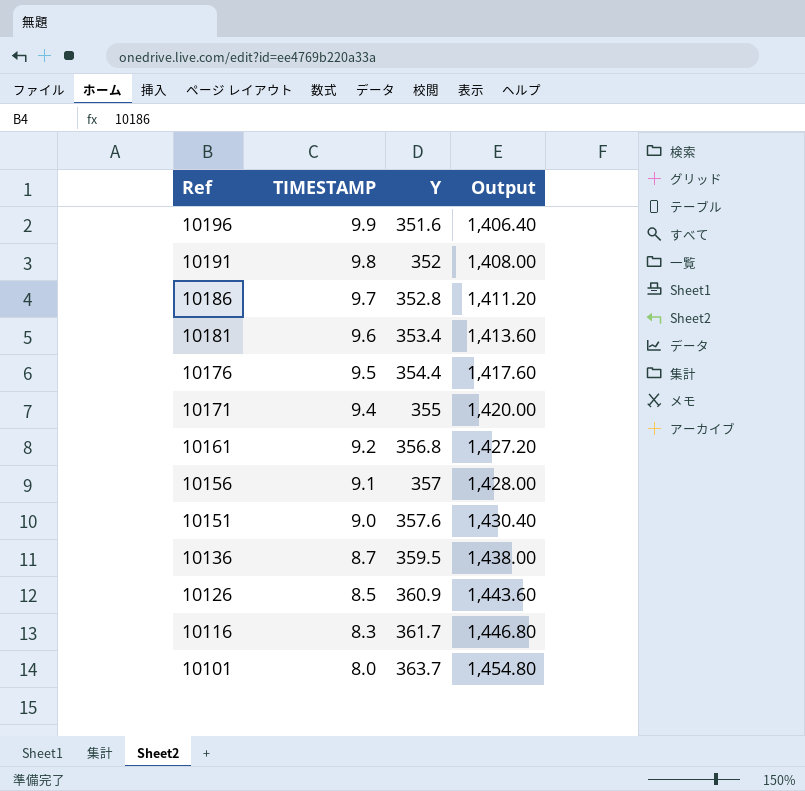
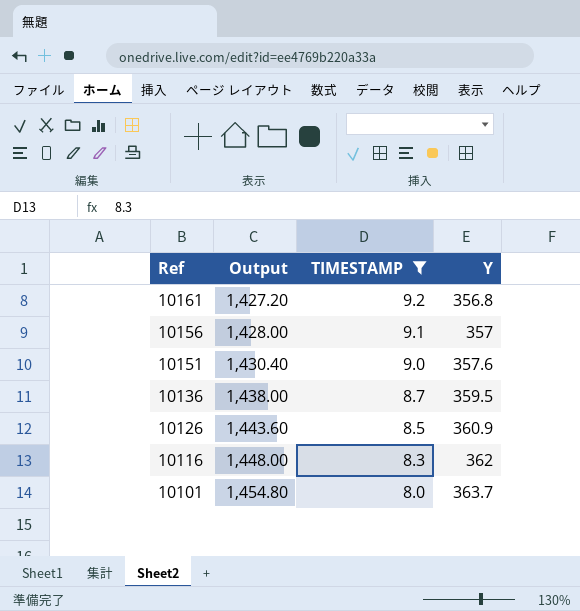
filter: none -> TIMESTAMP <= 9.2
column Output | position: 4 -> 2
10116 | Output: 1,446.80 -> 1,448.00
10116 | Y: 361.7 -> 362

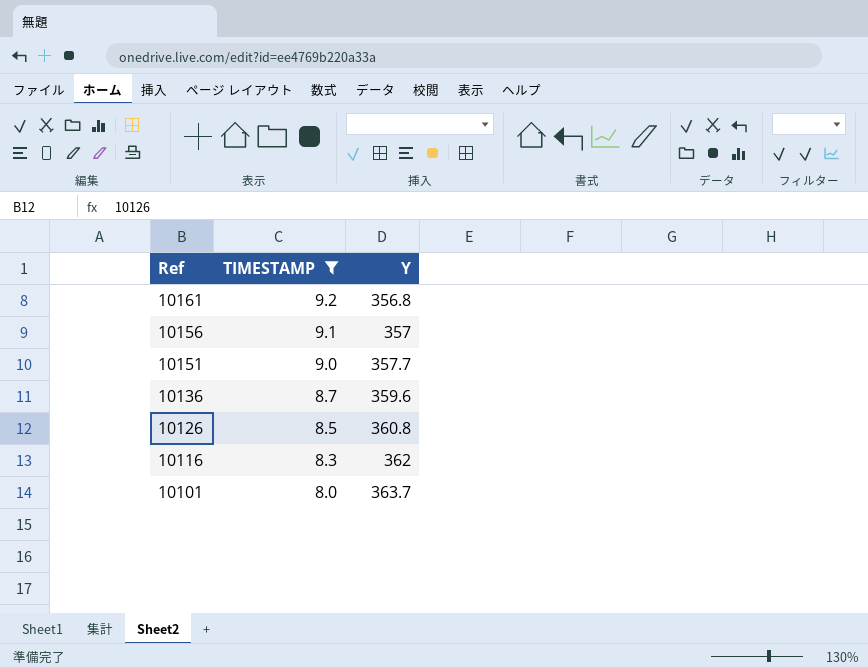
column Output | formula: [Y] * 4 -> none
10151 | Y: 357.6 -> 357.7
10136 | Y: 359.5 -> 359.6
10126 | Y: 360.9 -> 360.8

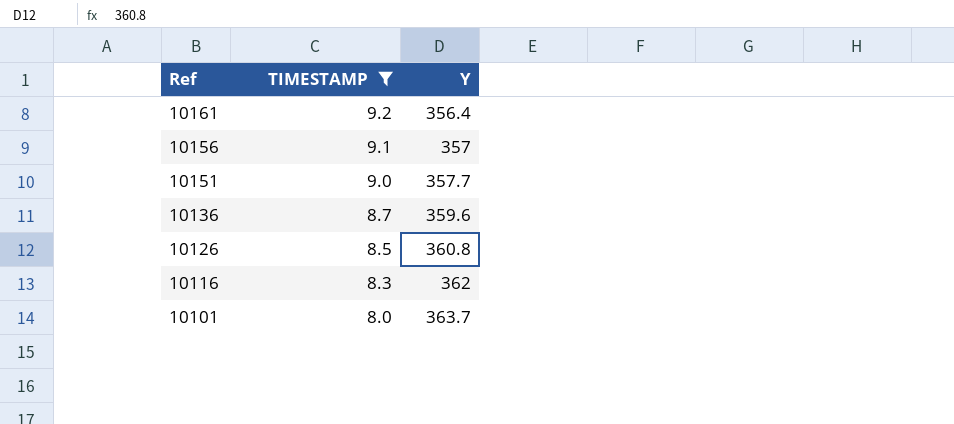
10161 | Y: 356.8 -> 356.4

